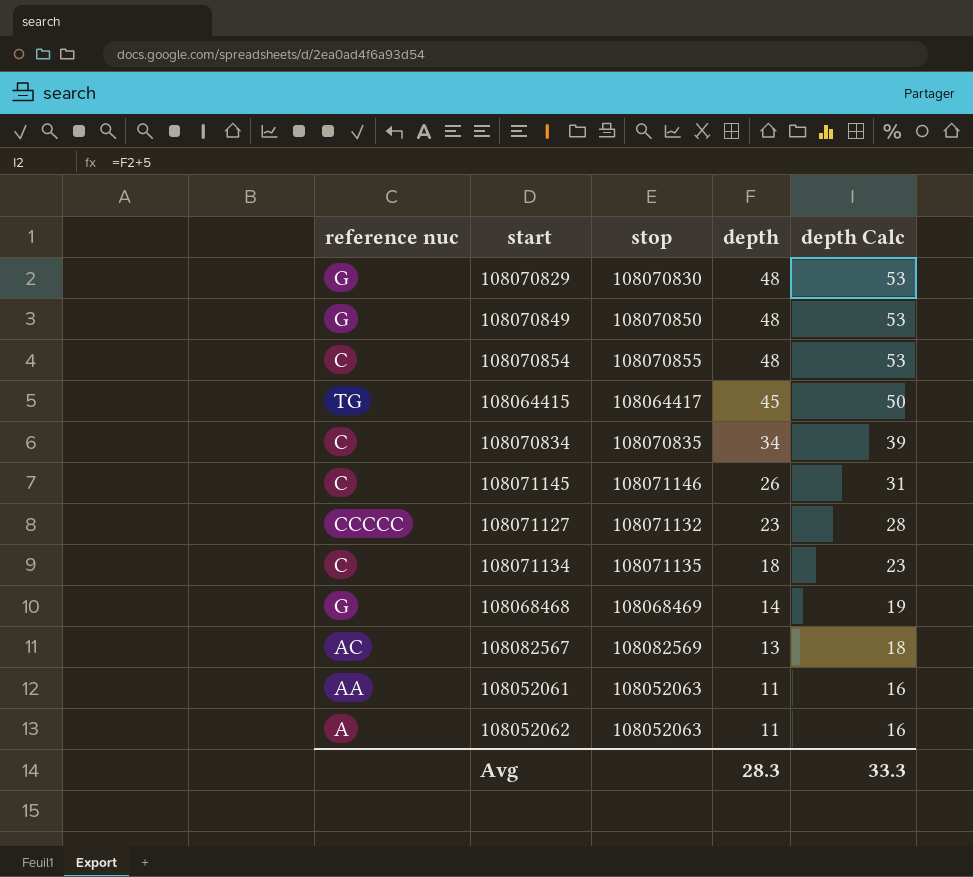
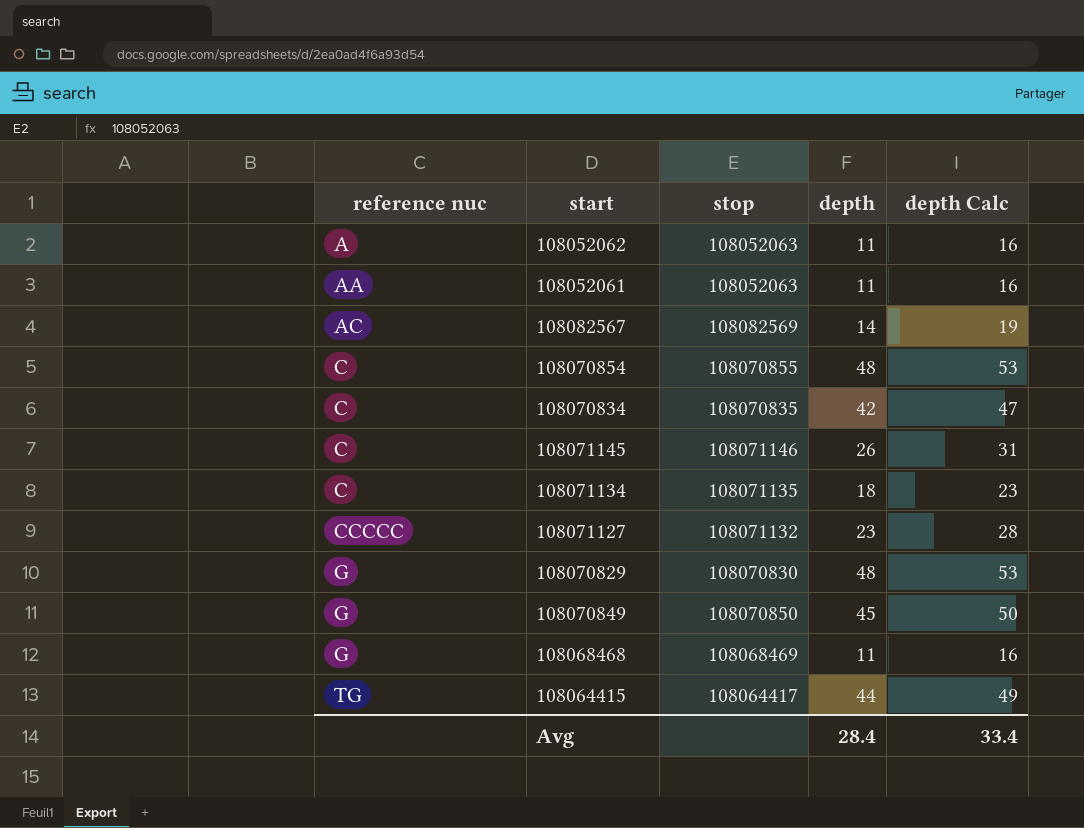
row order: depth descending -> reference nuc ascending
108082567 | depth: 13 -> 14
108082567 | depth Calc: 18 -> 19
108070834 | depth: 34 -> 42
108070834 | depth Calc: 39 -> 47
108070849 | depth: 48 -> 45
108070849 | depth Calc: 53 -> 50
108068468 | depth: 14 -> 11
108068468 | depth Calc: 19 -> 16
108064415 | depth: 45 -> 44
108064415 | depth Calc: 50 -> 49
Avg | depth: 28.3 -> 28.4
Avg | depth Calc: 33.3 -> 33.4

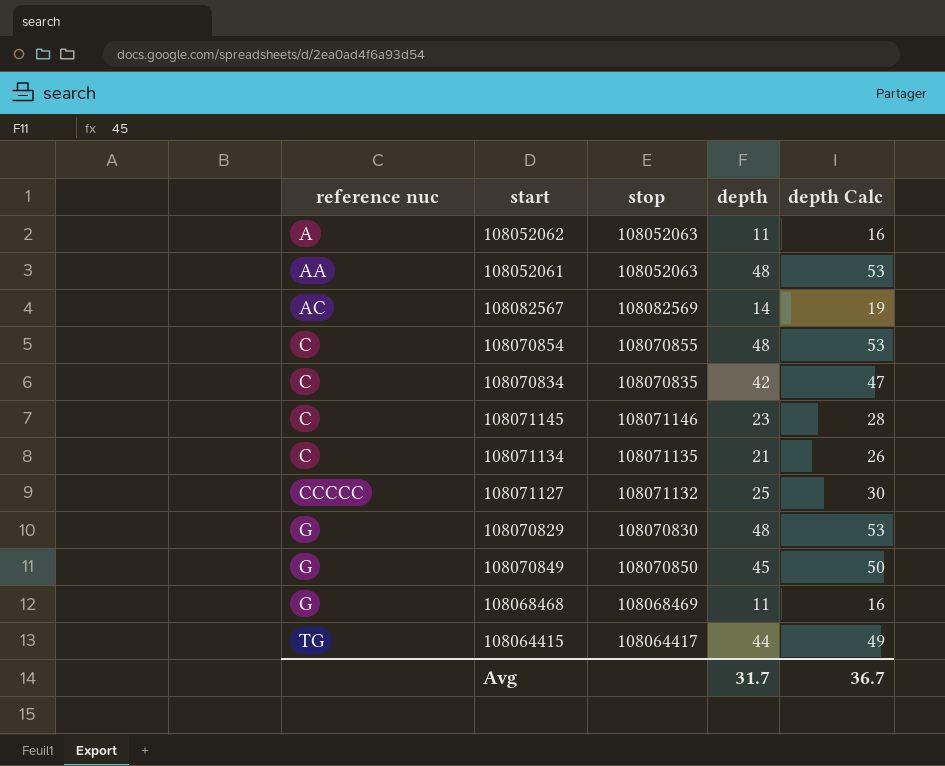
108052061 | depth: 11 -> 48
108052061 | depth Calc: 16 -> 53
108071145 | depth: 26 -> 23
108071145 | depth Calc: 31 -> 28
108071134 | depth: 18 -> 21
108071134 | depth Calc: 23 -> 26
108071127 | depth: 23 -> 25
108071127 | depth Calc: 28 -> 30
Avg | depth: 28.4 -> 31.7
Avg | depth Calc: 33.4 -> 36.7

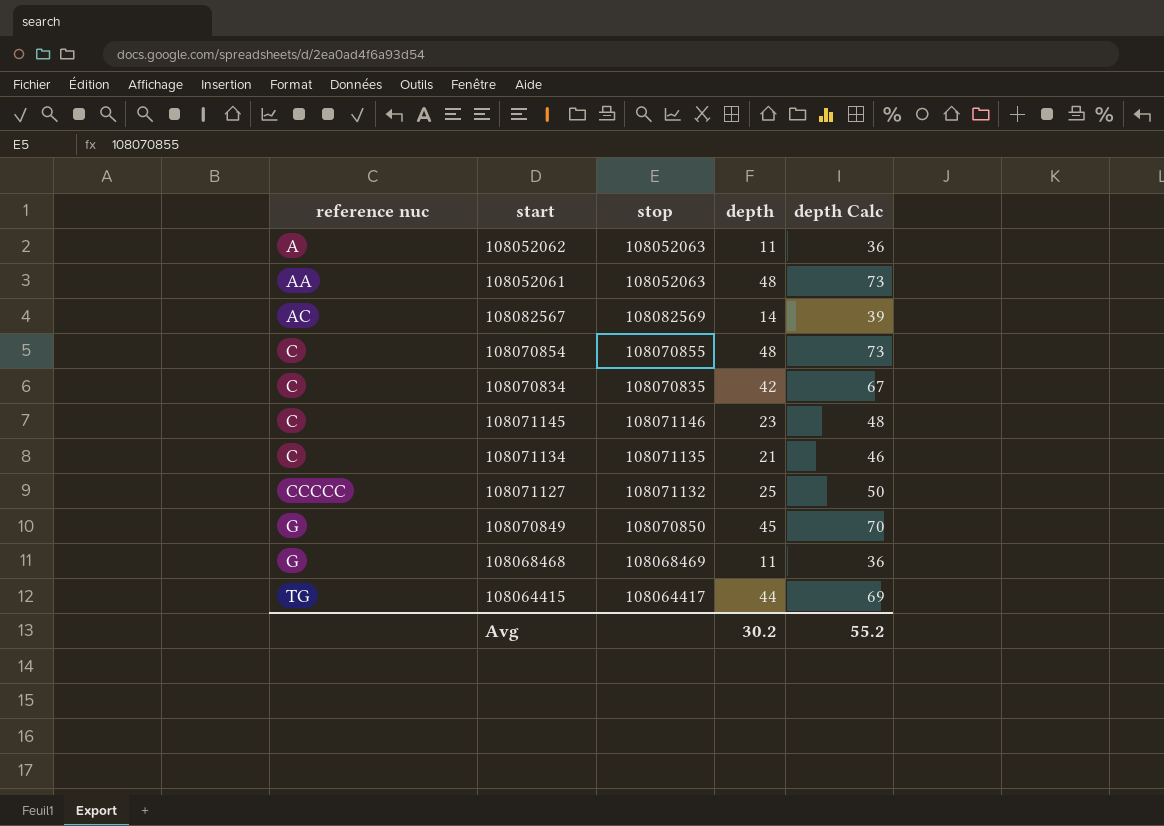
column depth Calc | formula: [depth] + 5 -> [depth] + 25
row 108070829: G | 108070830 | 48 | 53 -> none
Avg | depth: 31.7 -> 30.2
Avg | depth Calc: 36.7 -> 55.2

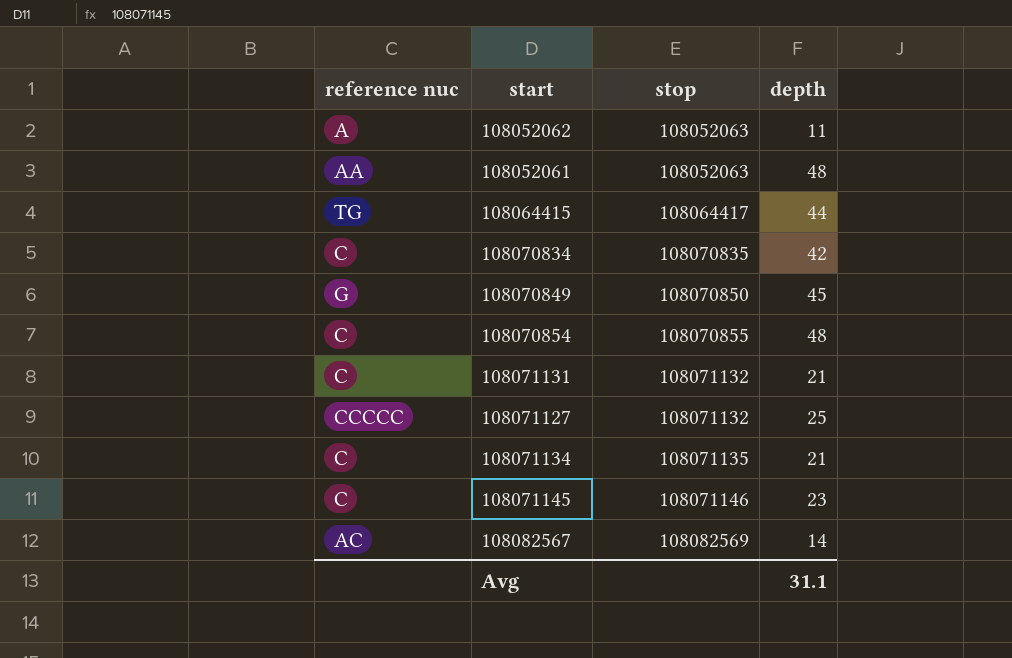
row order: reference nuc ascending -> stop ascending
column depth Calc | formula: [depth] + 25 -> none
row 108068468: G | 108068469 | 11 | 36 -> none
row 108071131: none -> C | 108071132 | 21
Avg | depth: 30.2 -> 31.1

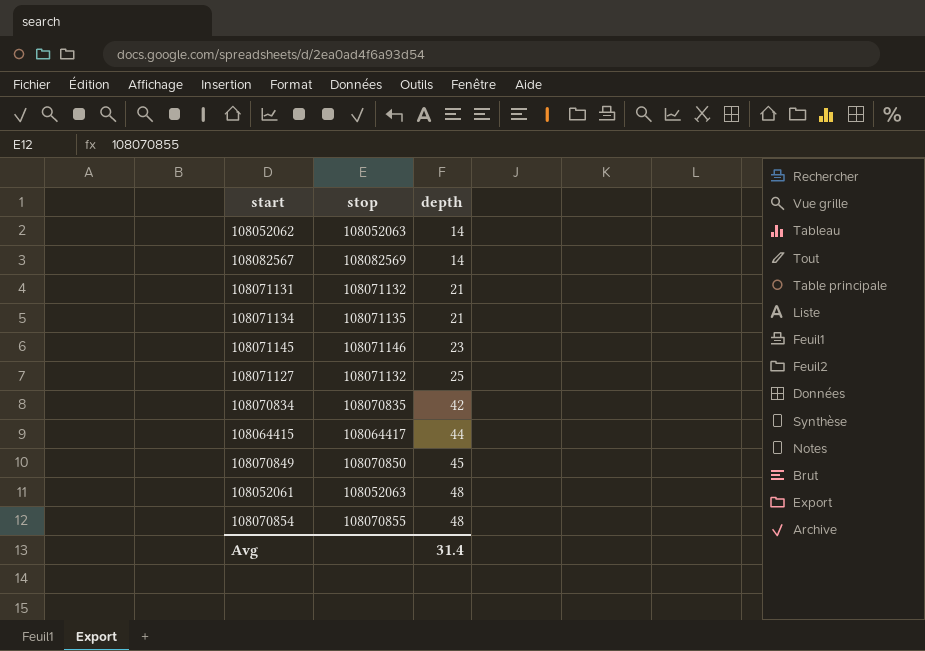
row order: stop ascending -> depth ascending
column reference nuc | position: 1 -> none
108052062 | depth: 11 -> 14
Avg | depth: 31.1 -> 31.4

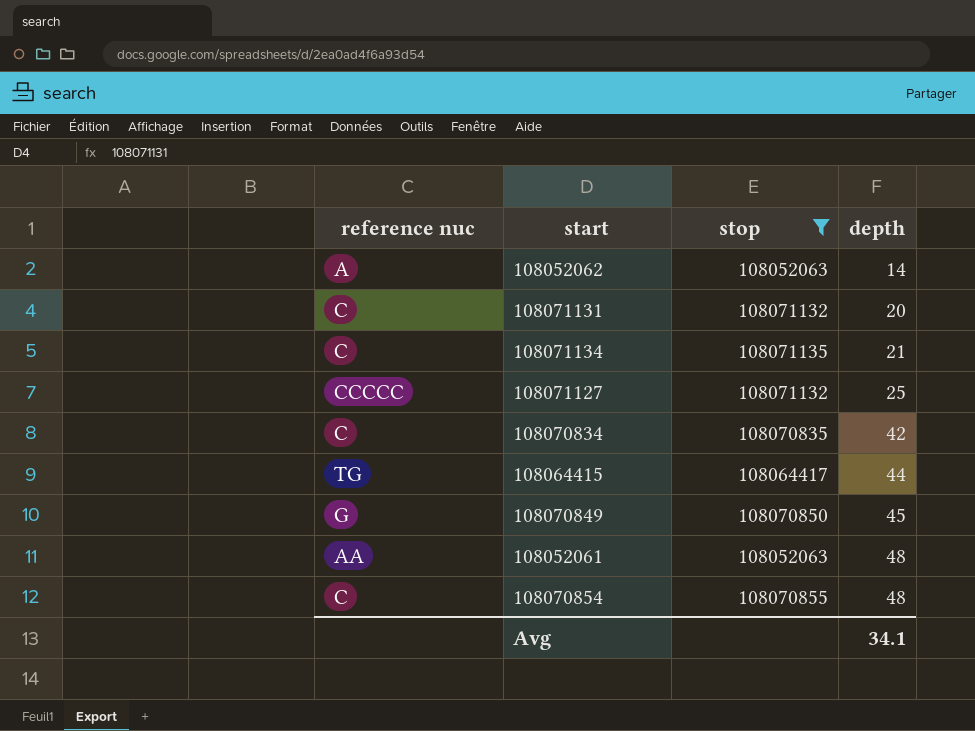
filter: none -> stop <= 108071135
column reference nuc | position: none -> 1
108071131 | depth: 21 -> 20
Avg | depth: 31.4 -> 34.1

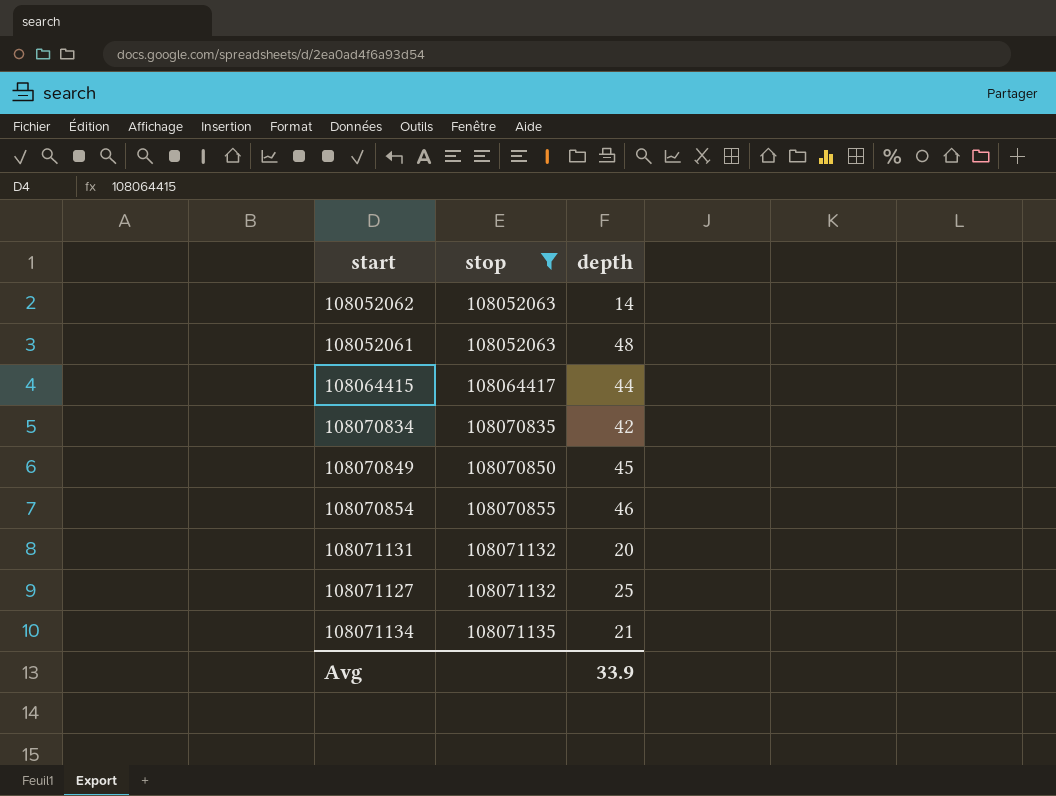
row order: depth ascending -> stop ascending
column reference nuc | position: 1 -> none
108070854 | depth: 48 -> 46
Avg | depth: 34.1 -> 33.9

